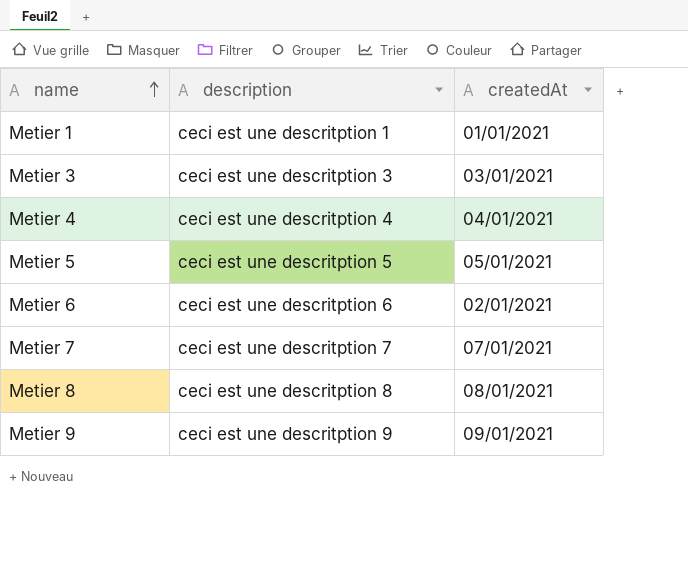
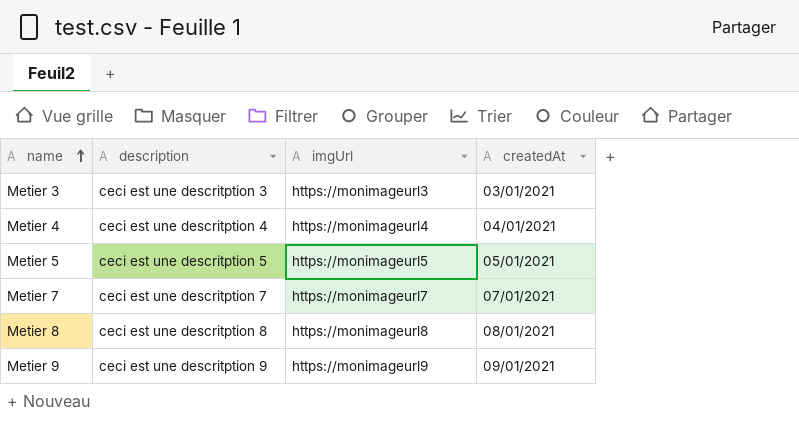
column imgUrl | position: none -> 3
row Metier 1: ceci est une descritption 1 | 01/01/2021 -> none
row Metier 6: ceci est une descritption 6 | 02/01/2021 -> none

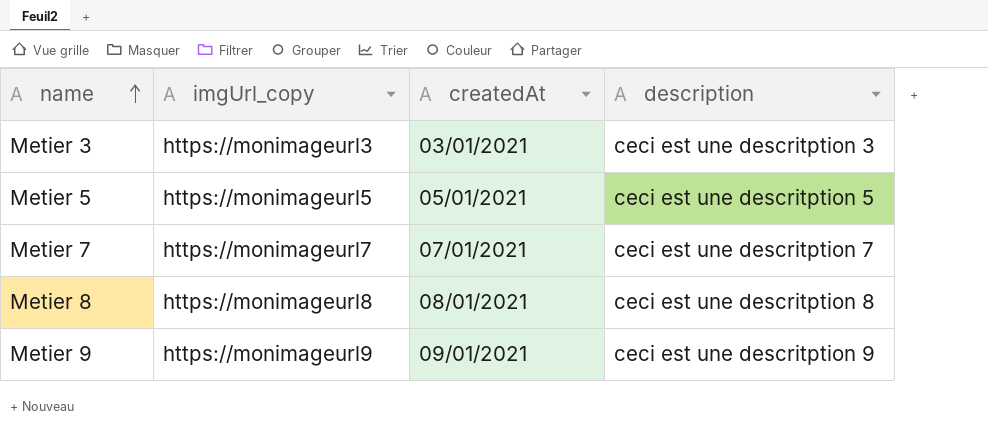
column name: imgUrl -> imgUrl_copy
column description | position: 2 -> 4
row Metier 4: ceci est une descritption 4 | https://monimageurl4 | 04/01/2021 -> none

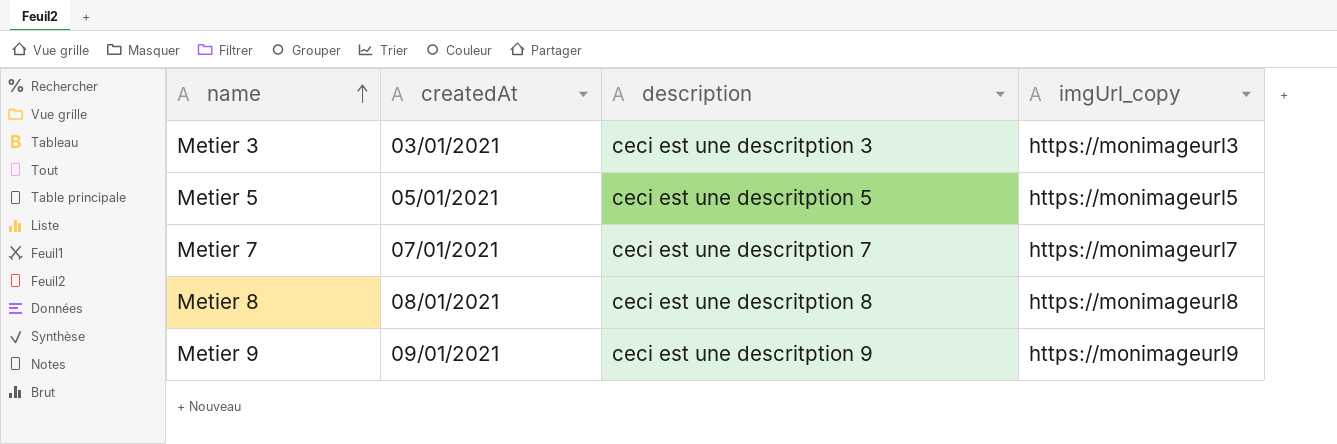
column imgUrl_copy | position: 2 -> 4

